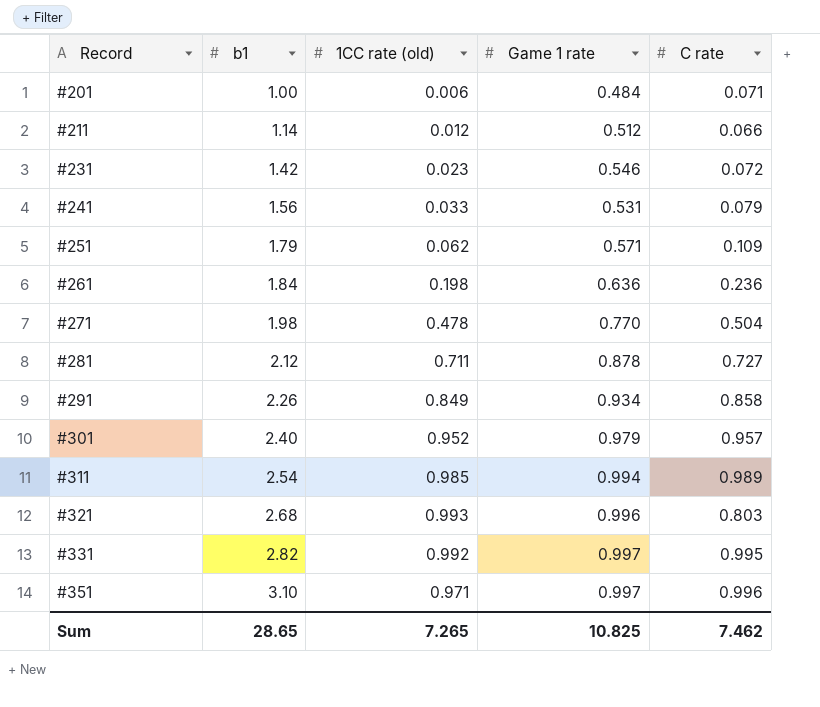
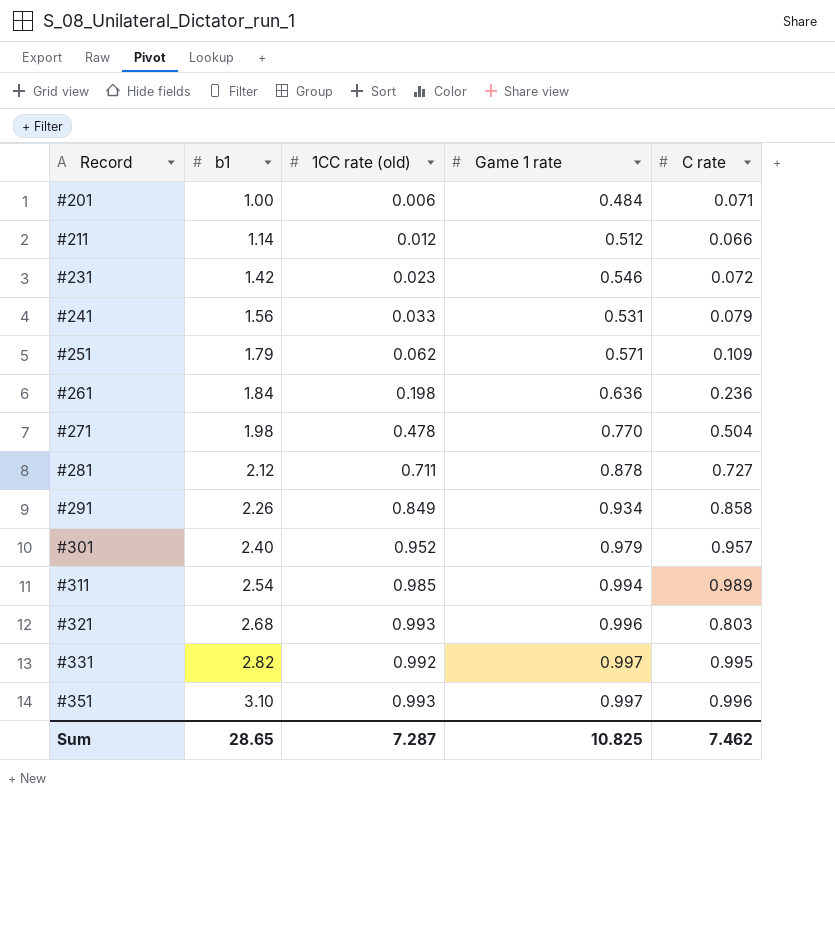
#351 | 1CC rate (old): 0.971 -> 0.993
Sum | 1CC rate (old): 7.265 -> 7.287

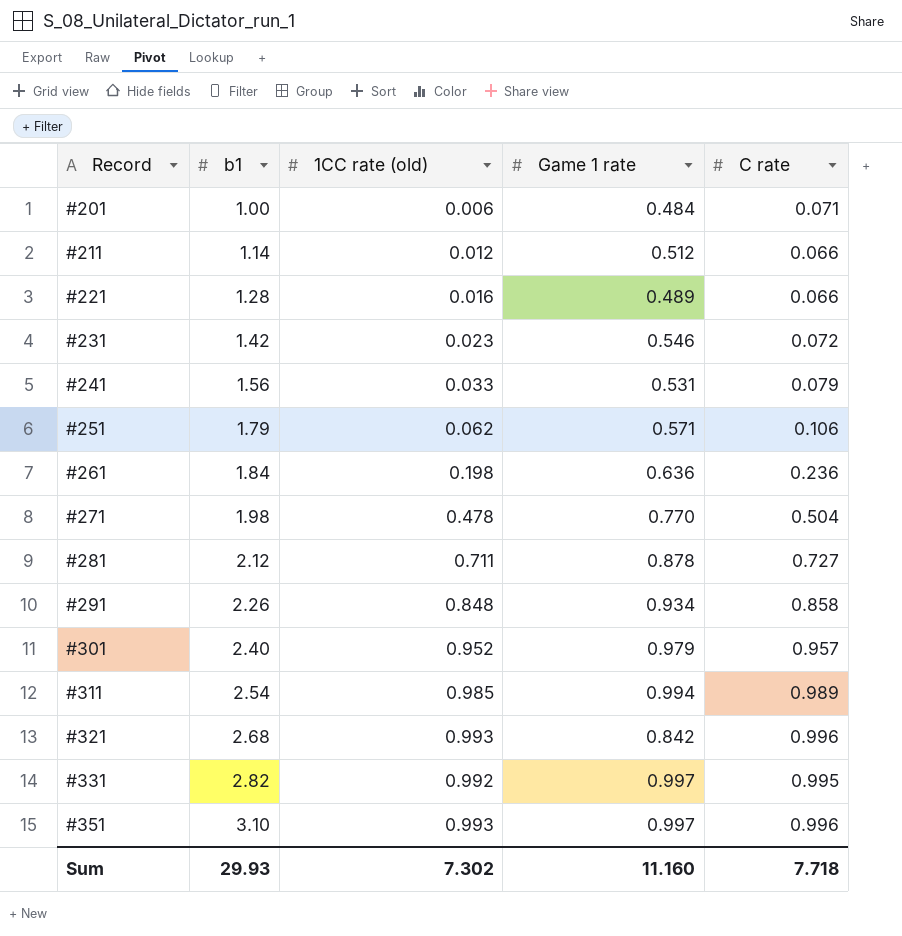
row #221: none -> 1.28 | 0.016 | 0.489 | 0.066
#251 | C rate: 0.109 -> 0.106
#291 | 1CC rate (old): 0.849 -> 0.848
#321 | Game 1 rate: 0.996 -> 0.842
#321 | C rate: 0.803 -> 0.996
Sum | b1: 28.65 -> 29.93
Sum | 1CC rate (old): 7.287 -> 7.302
Sum | Game 1 rate: 10.825 -> 11.160
Sum | C rate: 7.462 -> 7.718

